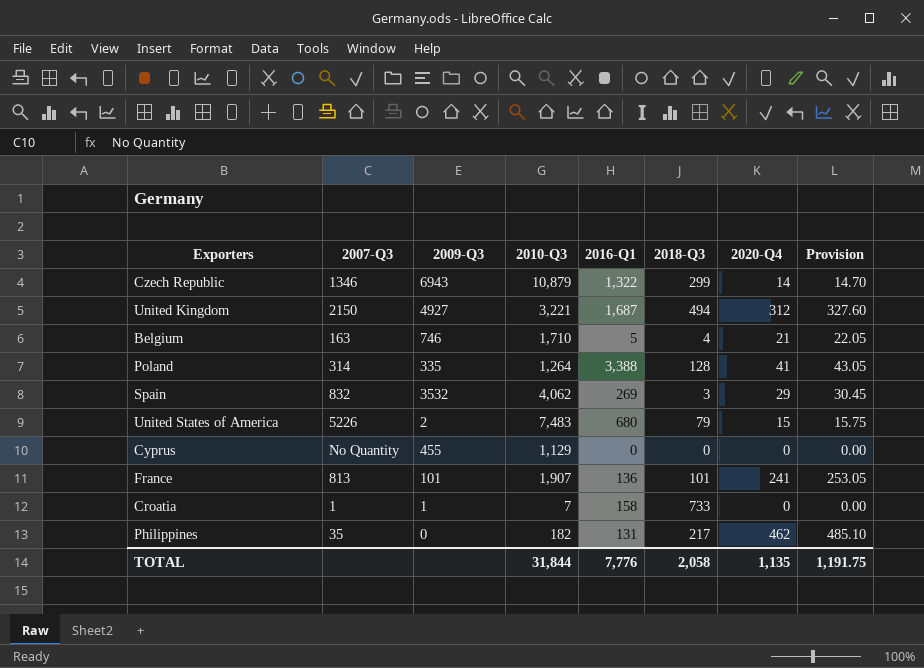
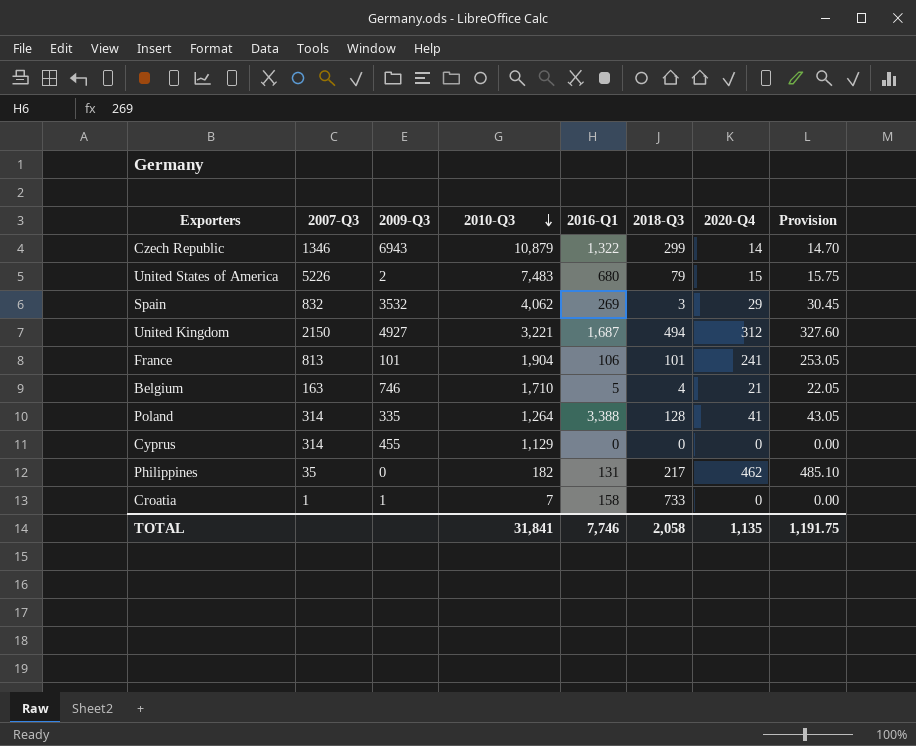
row order: none -> 2010-Q3 descending
France | 2010-Q3: 1,907 -> 1,904
France | 2016-Q1: 136 -> 106
Cyprus | 2007-Q3: No Quantity -> 314
TOTAL | 2010-Q3: 31,844 -> 31,841
TOTAL | 2016-Q1: 7,776 -> 7,746

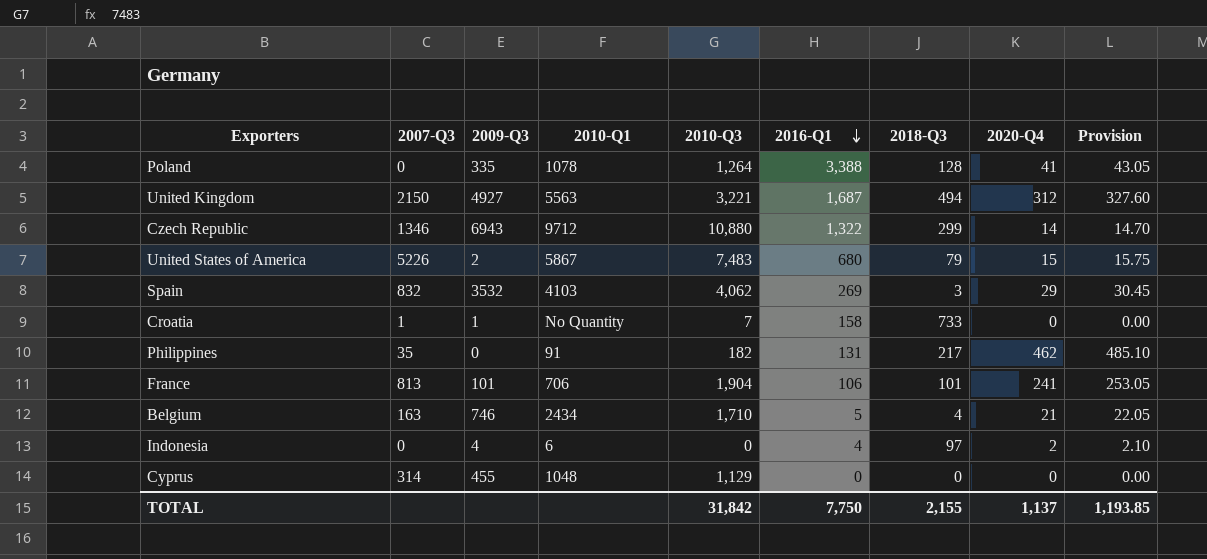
row order: 2010-Q3 descending -> 2016-Q1 descending
column 2010-Q1 | position: none -> 4
Poland | 2007-Q3: 314 -> 0
Czech Republic | 2010-Q3: 10,879 -> 10,880
row Indonesia: none -> 0 | 4 | 6 | 0 | 4 | 97 | 2 | 2.10
TOTAL | 2010-Q3: 31,841 -> 31,842
TOTAL | 2016-Q1: 7,746 -> 7,750
TOTAL | 2018-Q3: 2,058 -> 2,155
TOTAL | 2020-Q4: 1,135 -> 1,137
TOTAL | Provision: 1,191.75 -> 1,193.85

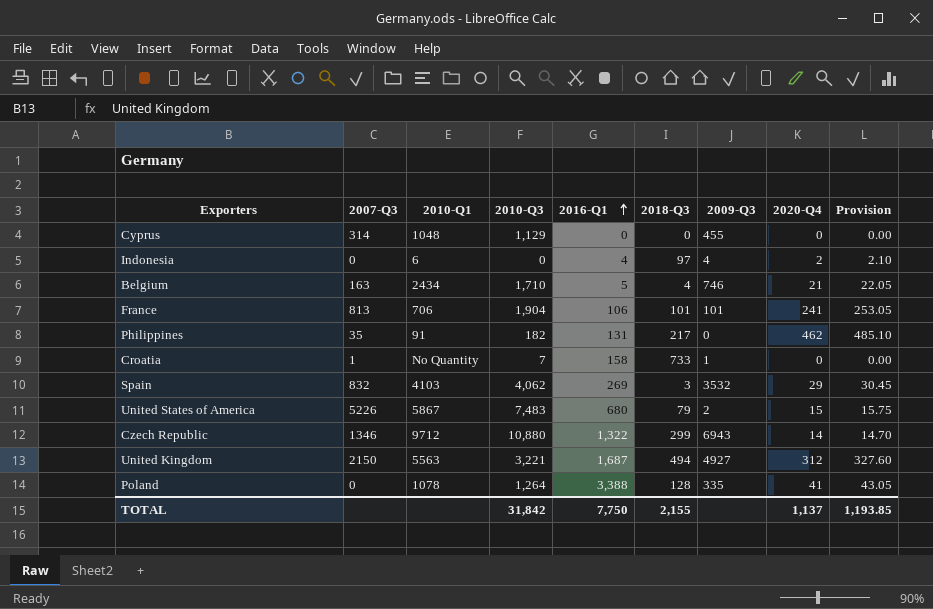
row order: 2016-Q1 descending -> 2016-Q1 ascending
column 2009-Q3 | position: 3 -> 7

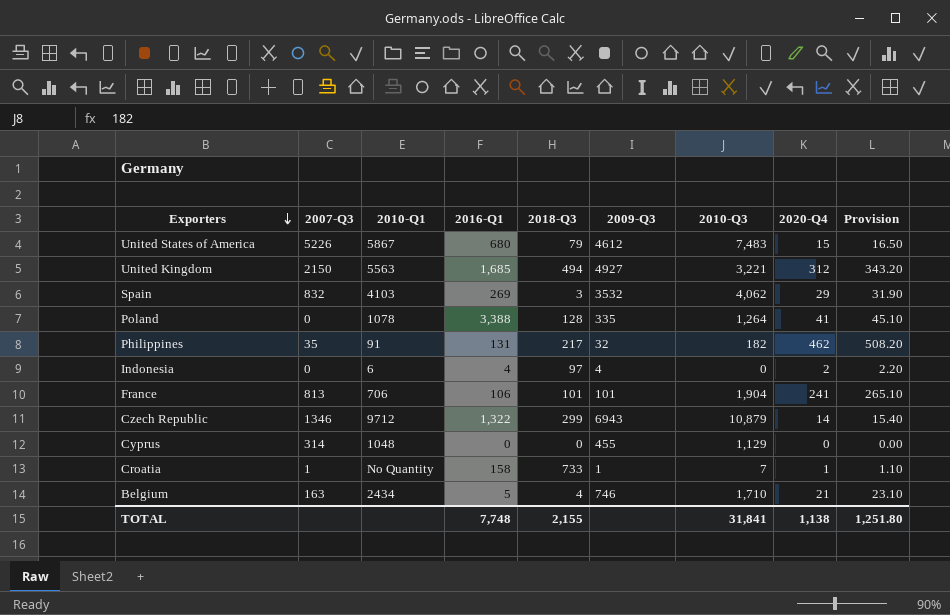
row order: 2016-Q1 ascending -> Exporters descending
column 2010-Q3 | position: 4 -> 7
column Provision | formula: [2020-Q4] * 1.05 -> [2020-Q4] * 1.1
United States of America | 2009-Q3: 2 -> 4612
United Kingdom | 2016-Q1: 1,687 -> 1,685
Philippines | 2009-Q3: 0 -> 32
Czech Republic | 2010-Q3: 10,880 -> 10,879
Croatia | 2020-Q4: 0 -> 1
TOTAL | 2016-Q1: 7,750 -> 7,748
TOTAL | 2010-Q3: 31,842 -> 31,841
TOTAL | 2020-Q4: 1,137 -> 1,138
TOTAL | Provision: 1,193.85 -> 1,251.80

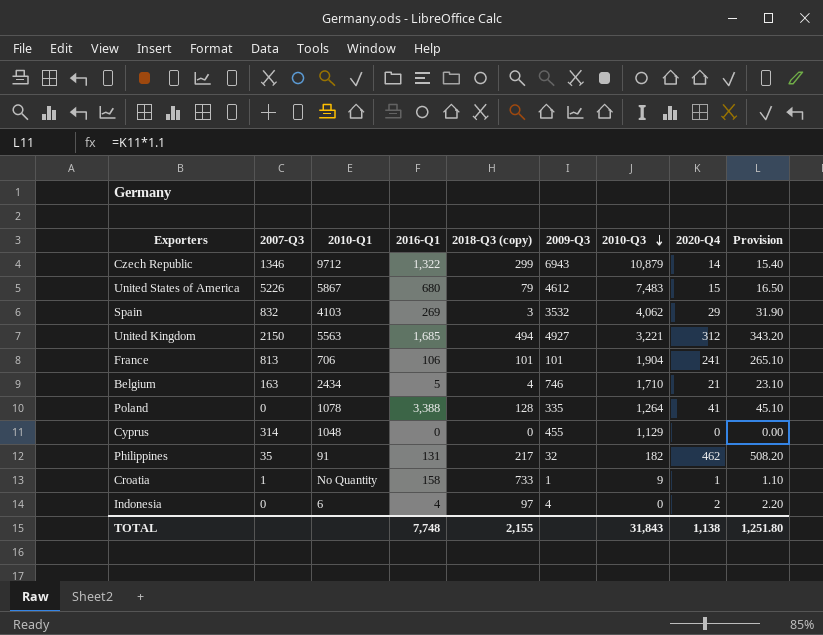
row order: Exporters descending -> 2010-Q3 descending
column name: 2018-Q3 -> 2018-Q3 (copy)
Croatia | 2010-Q3: 7 -> 9
TOTAL | 2010-Q3: 31,841 -> 31,843

